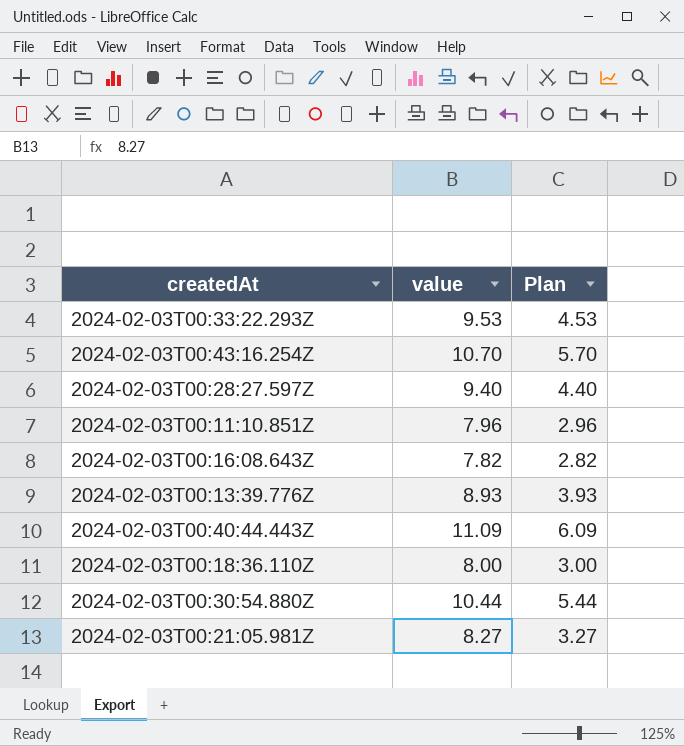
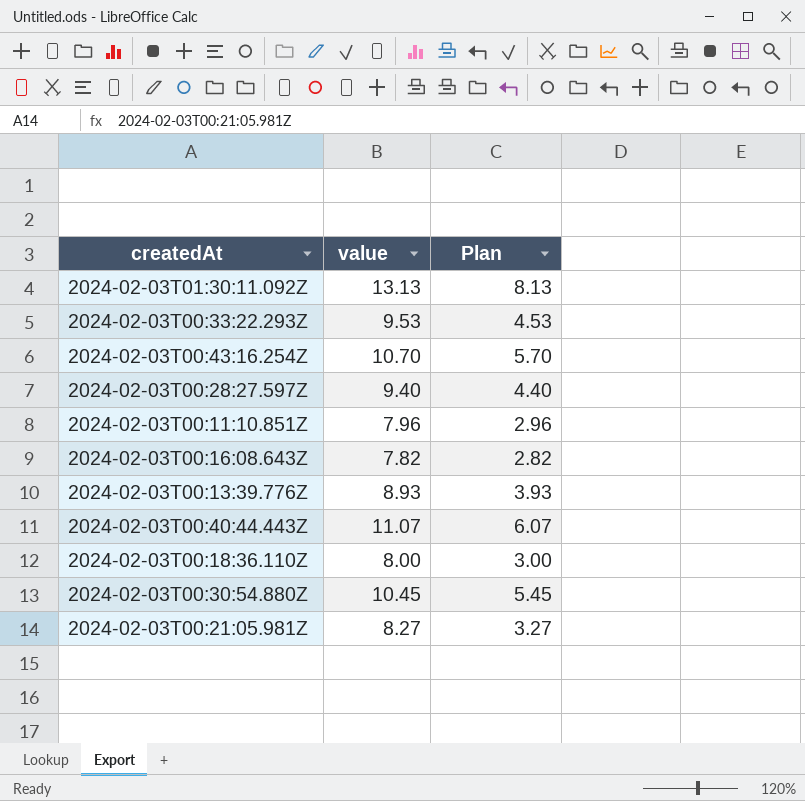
row 2024-02-03T01:30:11.092Z: none -> 13.13 | 8.13
2024-02-03T00:40:44.443Z | value: 11.09 -> 11.07
2024-02-03T00:40:44.443Z | Plan: 6.09 -> 6.07
2024-02-03T00:30:54.880Z | value: 10.44 -> 10.45
2024-02-03T00:30:54.880Z | Plan: 5.44 -> 5.45

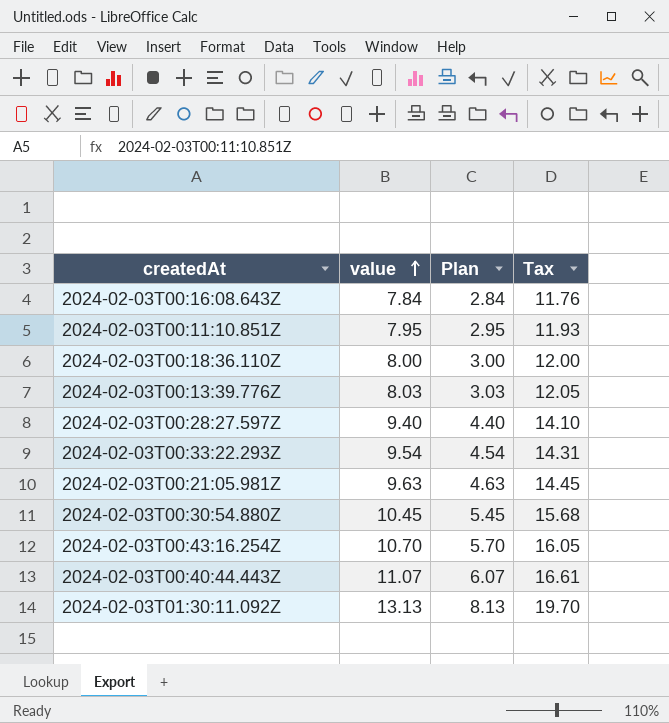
row order: none -> value ascending
column Tax | formula: none -> [value] * 1.5
2024-02-03T00:16:08.643Z | value: 7.82 -> 7.84
2024-02-03T00:16:08.643Z | Plan: 2.82 -> 2.84
2024-02-03T00:11:10.851Z | value: 7.96 -> 7.95
2024-02-03T00:11:10.851Z | Plan: 2.96 -> 2.95
2024-02-03T00:13:39.776Z | value: 8.93 -> 8.03
2024-02-03T00:13:39.776Z | Plan: 3.93 -> 3.03
2024-02-03T00:33:22.293Z | value: 9.53 -> 9.54
2024-02-03T00:33:22.293Z | Plan: 4.53 -> 4.54
2024-02-03T00:21:05.981Z | value: 8.27 -> 9.63
2024-02-03T00:21:05.981Z | Plan: 3.27 -> 4.63

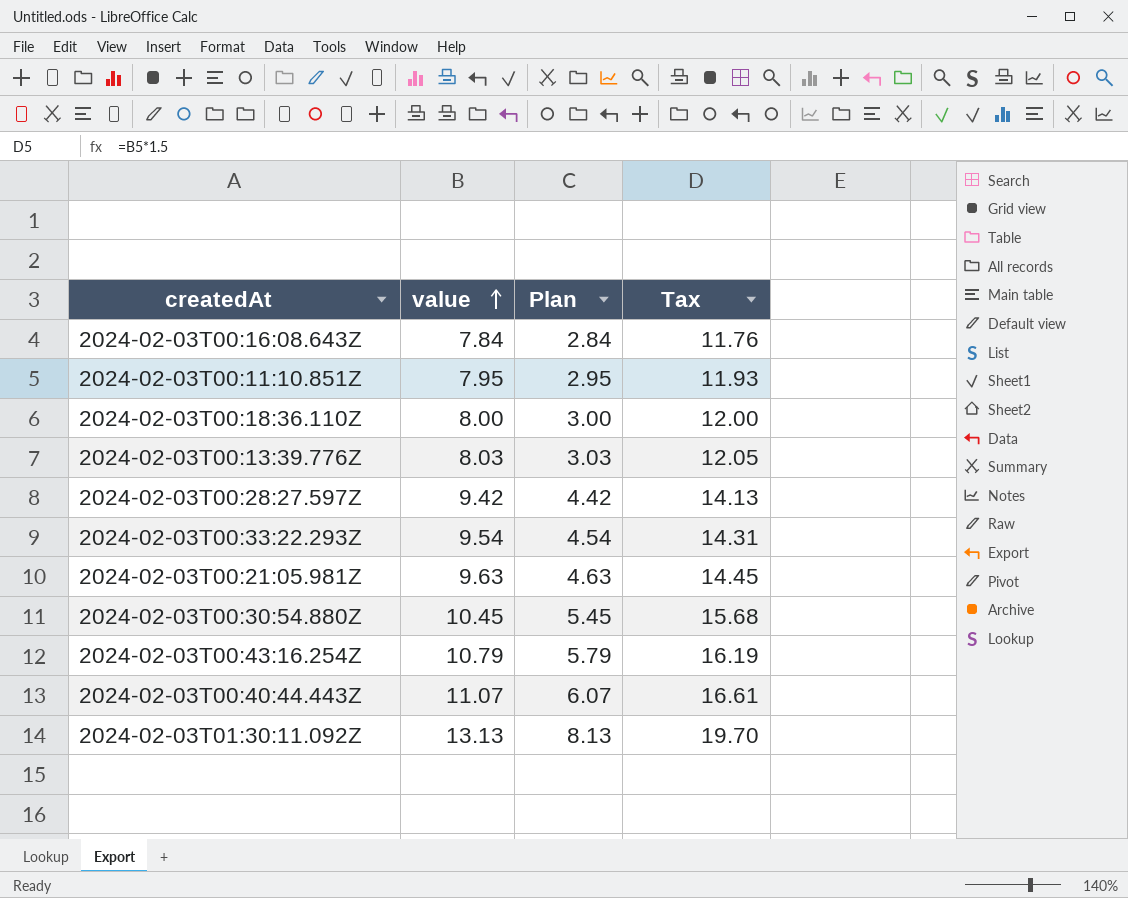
2024-02-03T00:28:27.597Z | value: 9.40 -> 9.42
2024-02-03T00:28:27.597Z | Plan: 4.40 -> 4.42
2024-02-03T00:28:27.597Z | Tax: 14.10 -> 14.13
2024-02-03T00:43:16.254Z | value: 10.70 -> 10.79
2024-02-03T00:43:16.254Z | Plan: 5.70 -> 5.79
2024-02-03T00:43:16.254Z | Tax: 16.05 -> 16.19

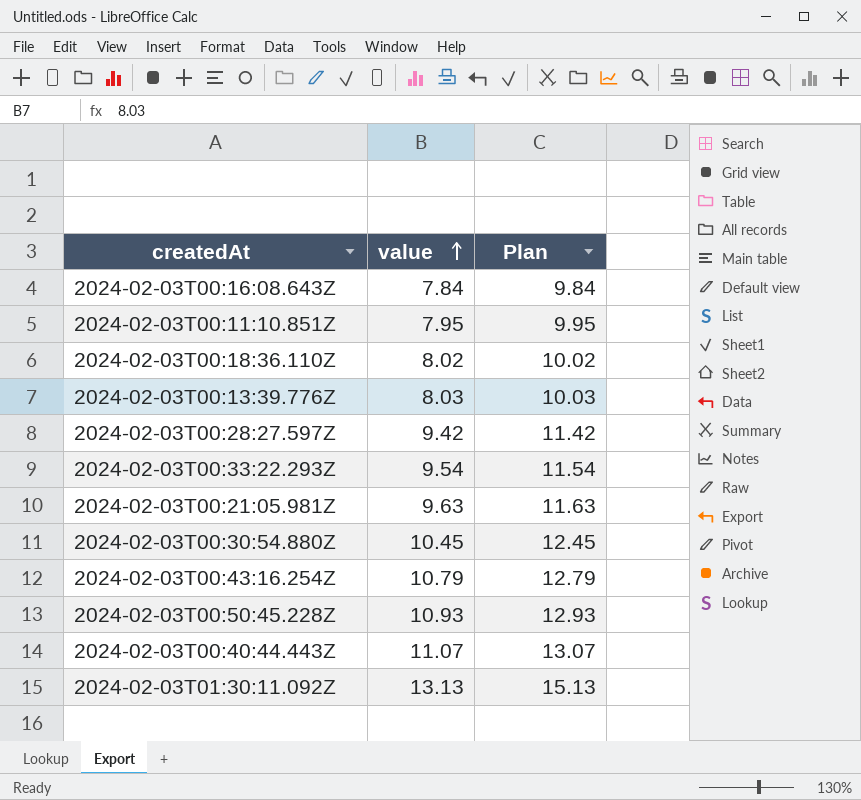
column Tax | formula: [value] * 1.5 -> none
column Plan | formula: [value] - 5 -> [value] + 2
2024-02-03T00:18:36.110Z | value: 8.00 -> 8.02
row 2024-02-03T00:50:45.228Z: none -> 10.93 | 12.93

